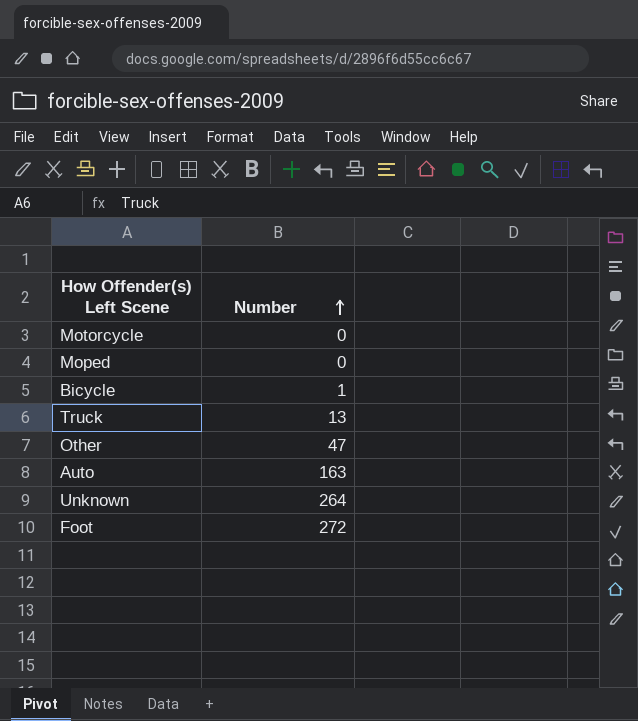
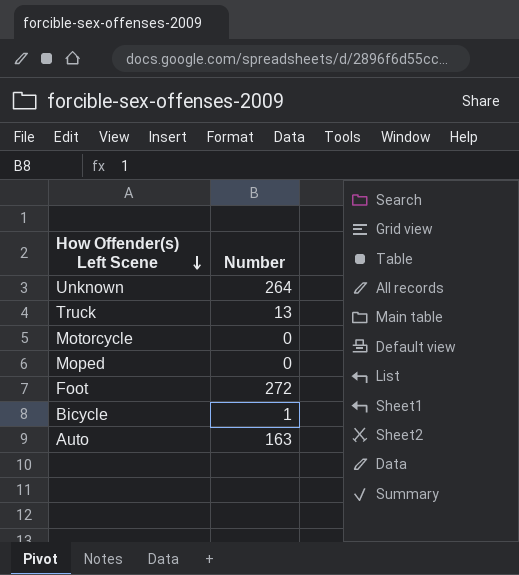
row order: Number ascending -> How Offender(s) Left Scene descending
row Other: 47 -> none

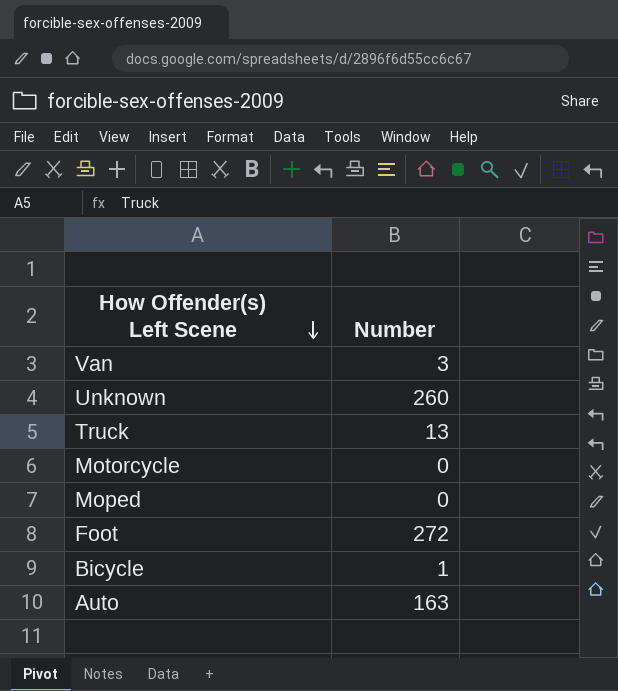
row Van: none -> 3
Unknown | Number: 264 -> 260

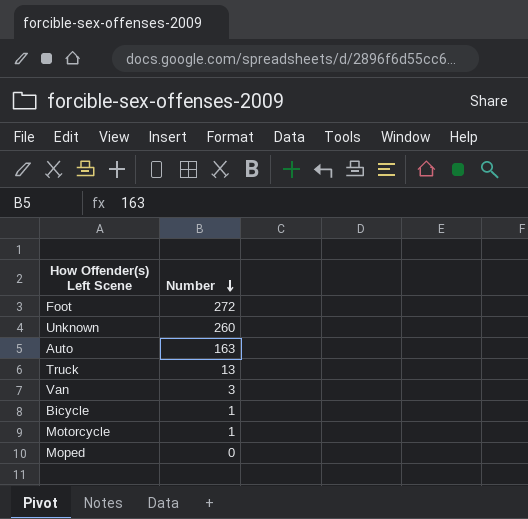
row order: How Offender(s) Left Scene descending -> Number descending
Motorcycle | Number: 0 -> 1

